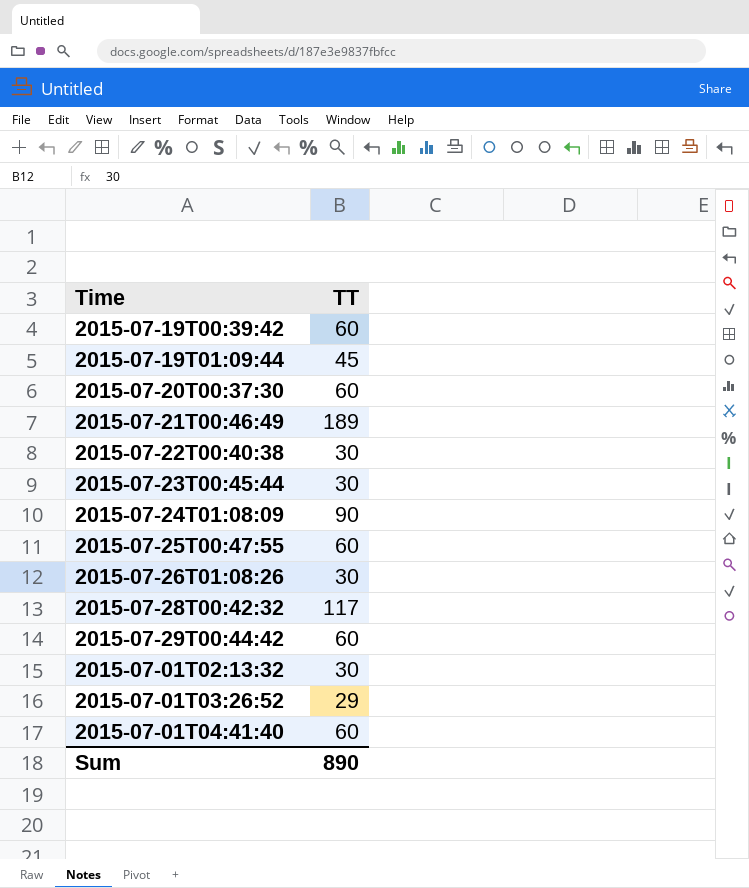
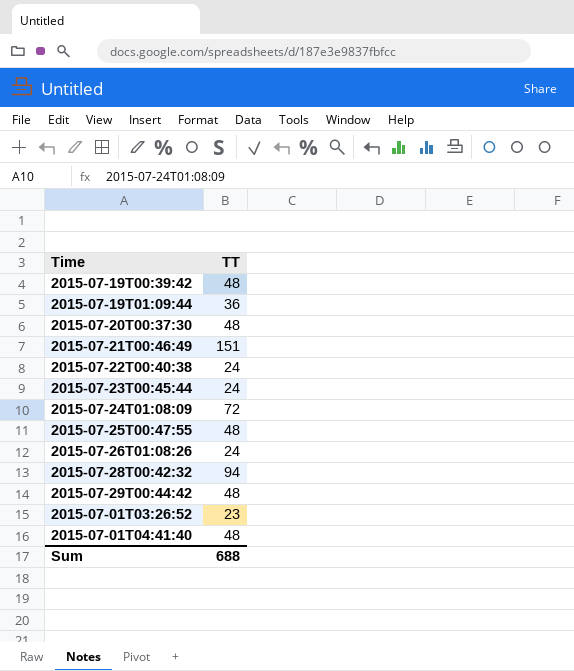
row 2015-07-01T02:13:32: 30 -> none
2015-07-19T00:39:42 | TT: 60 -> 48
2015-07-19T01:09:44 | TT: 45 -> 36
2015-07-20T00:37:30 | TT: 60 -> 48
2015-07-21T00:46:49 | TT: 189 -> 151
2015-07-22T00:40:38 | TT: 30 -> 24
2015-07-23T00:45:44 | TT: 30 -> 24
2015-07-24T01:08:09 | TT: 90 -> 72
2015-07-25T00:47:55 | TT: 60 -> 48
2015-07-26T01:08:26 | TT: 30 -> 24
2015-07-28T00:42:32 | TT: 117 -> 94
2015-07-29T00:44:42 | TT: 60 -> 48
2015-07-01T03:26:52 | TT: 29 -> 23
2015-07-01T04:41:40 | TT: 60 -> 48
Sum | TT: 890 -> 688

